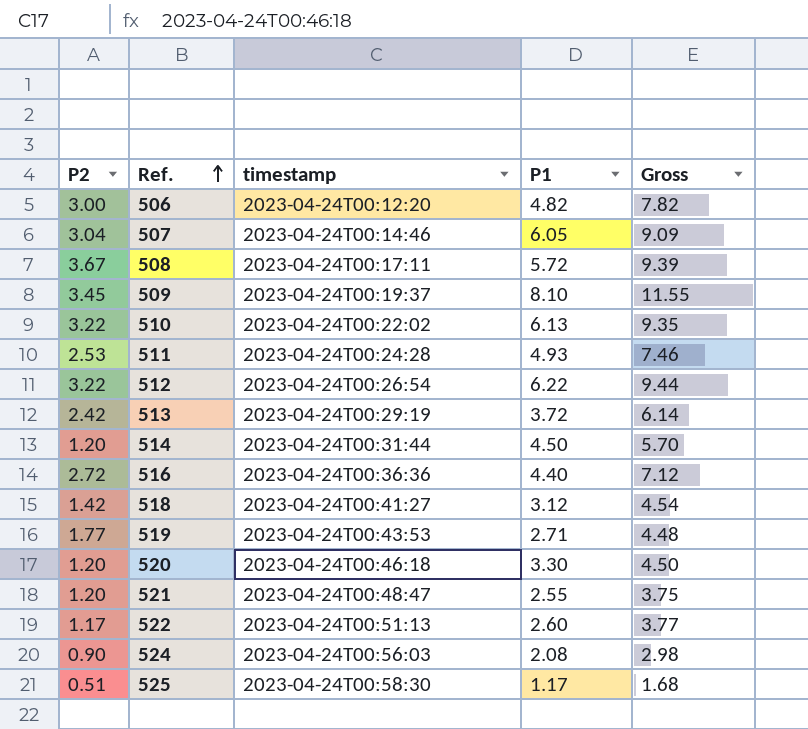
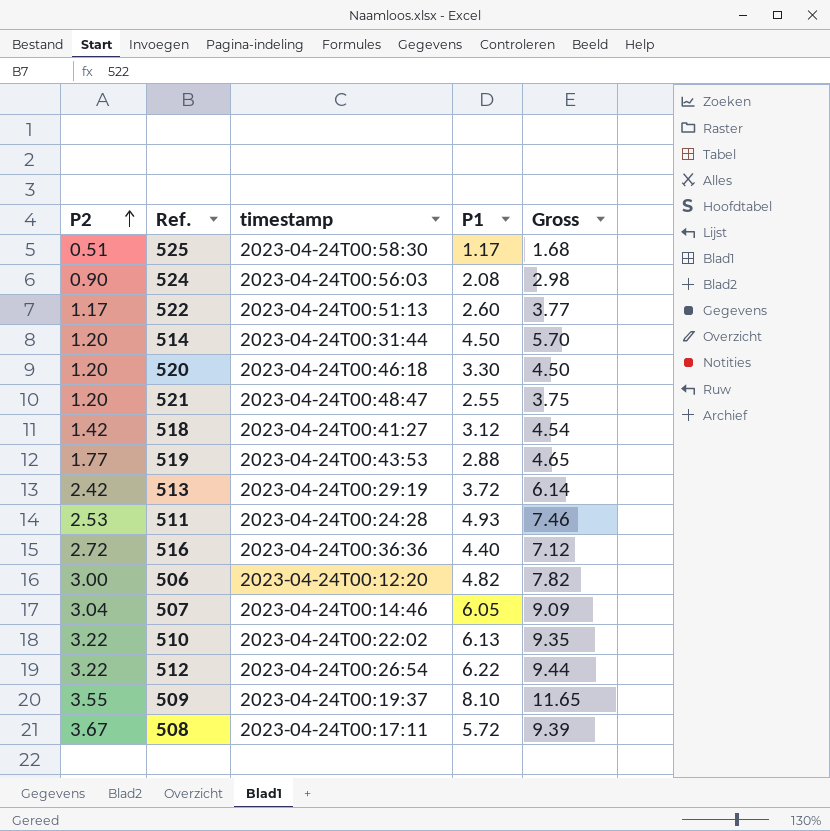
row order: Ref. ascending -> P2 ascending
519 | P1: 2.71 -> 2.88
519 | Gross: 4.48 -> 4.65
509 | P2: 3.45 -> 3.55
509 | Gross: 11.55 -> 11.65

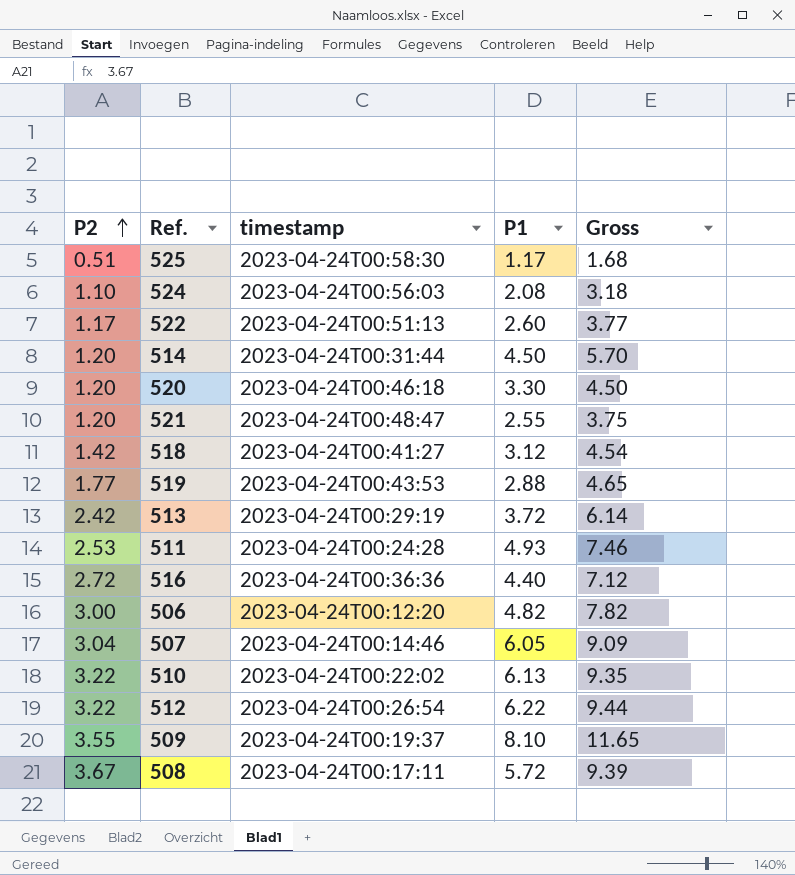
524 | P2: 0.90 -> 1.10
524 | Gross: 2.98 -> 3.18

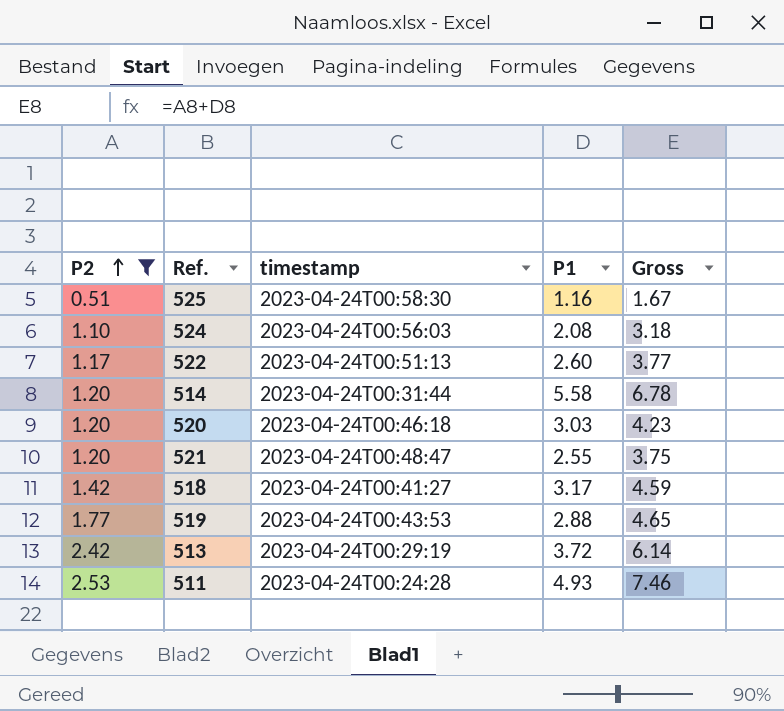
filter: none -> P2 <= 2.53
525 | P1: 1.17 -> 1.16
525 | Gross: 1.68 -> 1.67
514 | P1: 4.50 -> 5.58
514 | Gross: 5.70 -> 6.78
520 | P1: 3.30 -> 3.03
520 | Gross: 4.50 -> 4.23
518 | P1: 3.12 -> 3.17
518 | Gross: 4.54 -> 4.59

